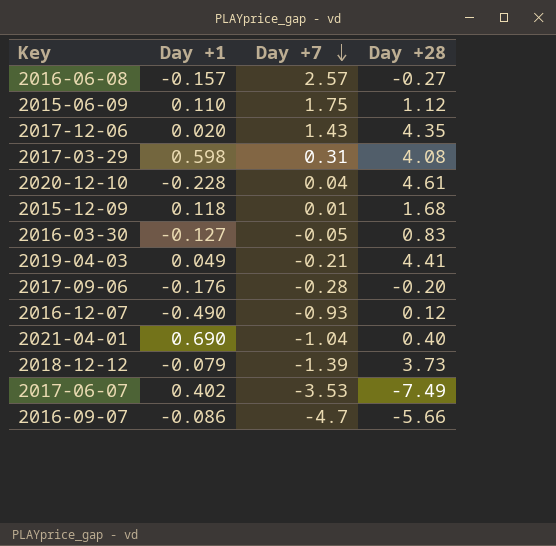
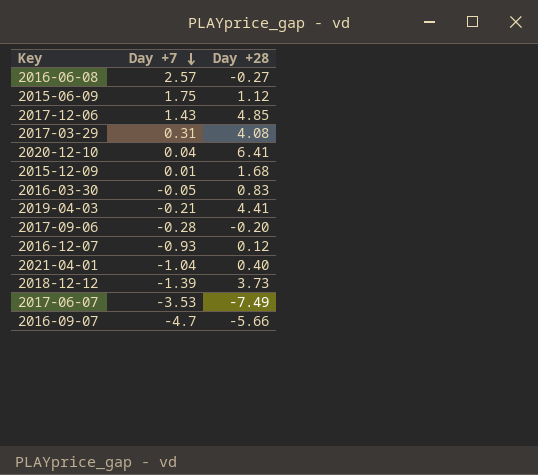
column Day +1 | position: 2 -> none
2017-12-06 | Day +28: 4.35 -> 4.85
2020-12-10 | Day +28: 4.61 -> 6.41

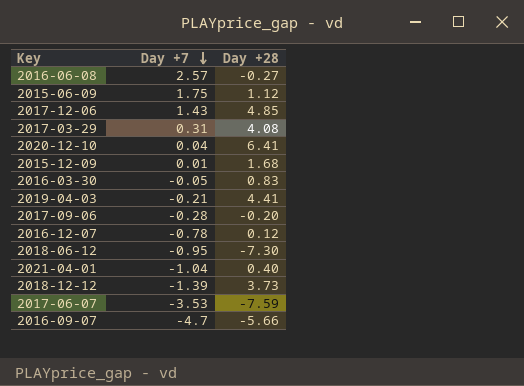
2016-12-07 | Day +7: -0.93 -> -0.78
row 2018-06-12: none -> -0.95 | -7.30
2017-06-07 | Day +28: -7.49 -> -7.59

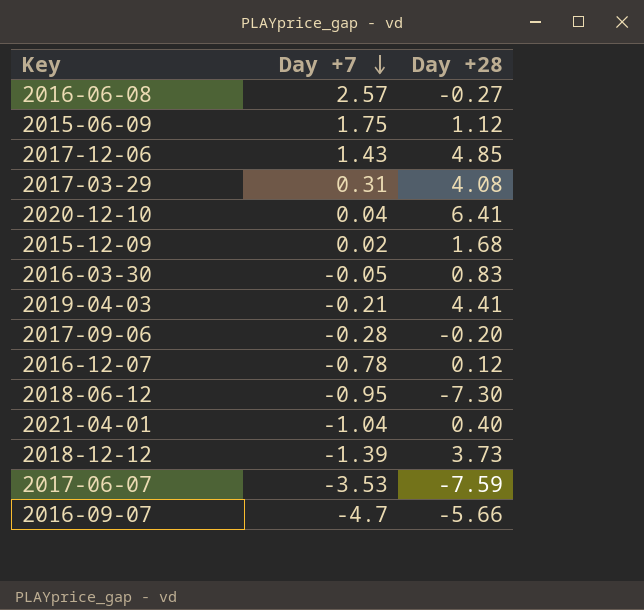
2015-12-09 | Day +7: 0.01 -> 0.02

